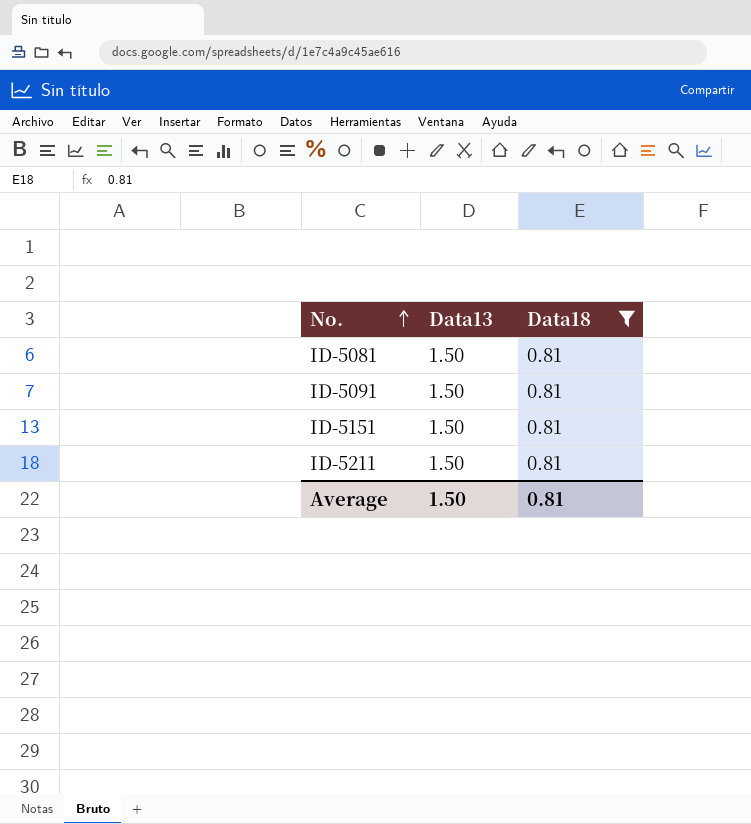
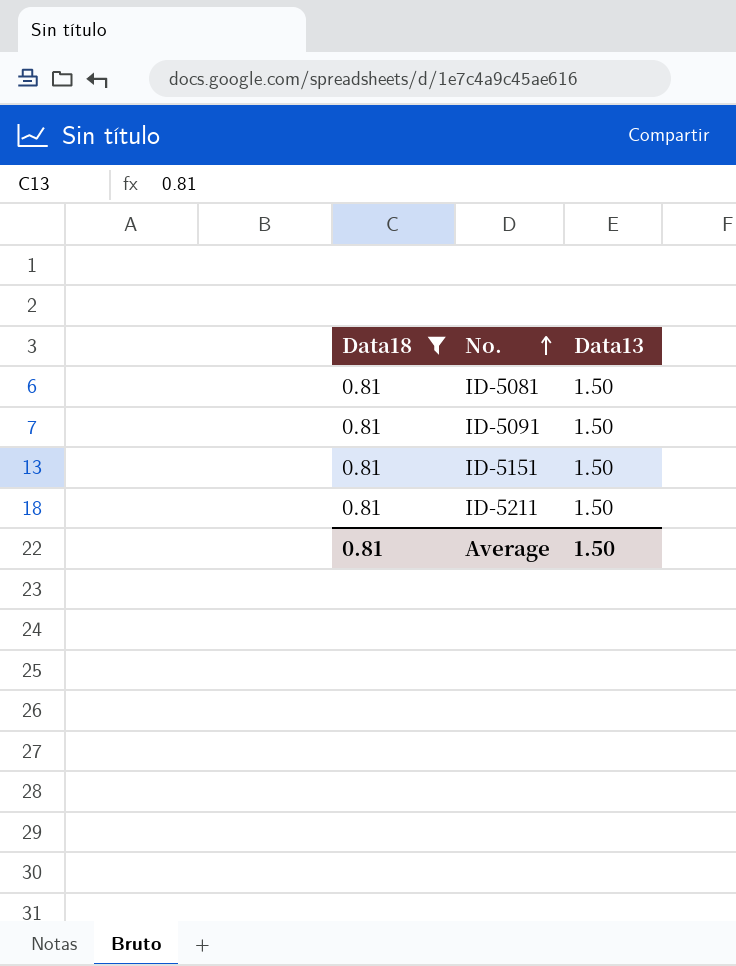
column Data18 | position: 3 -> 1

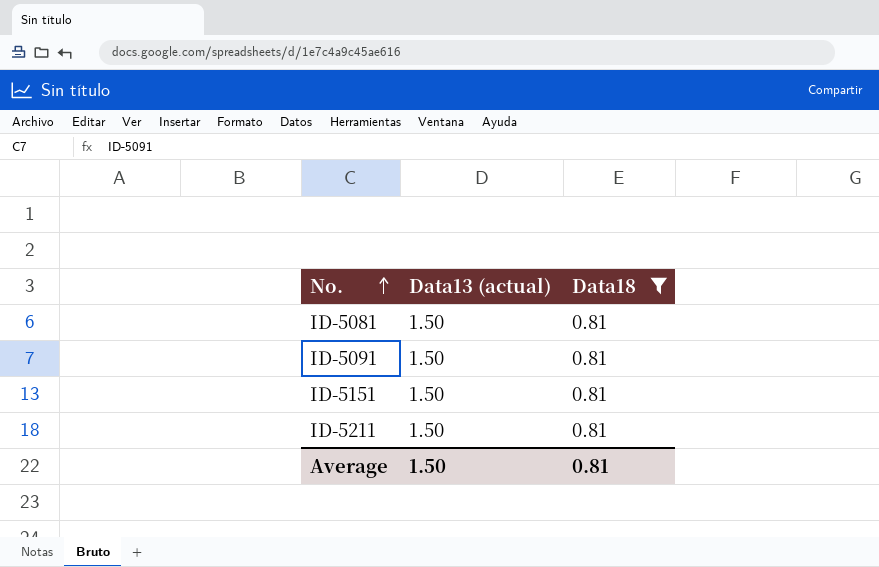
column name: Data13 -> Data13 (actual)
column Data18 | position: 1 -> 3

